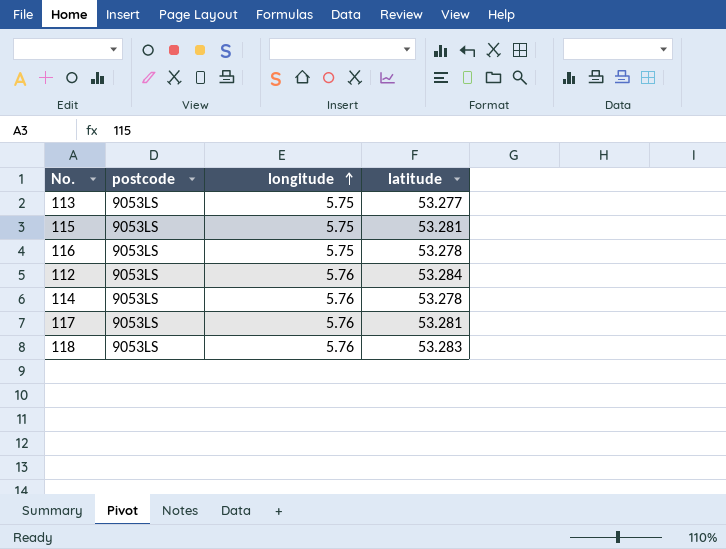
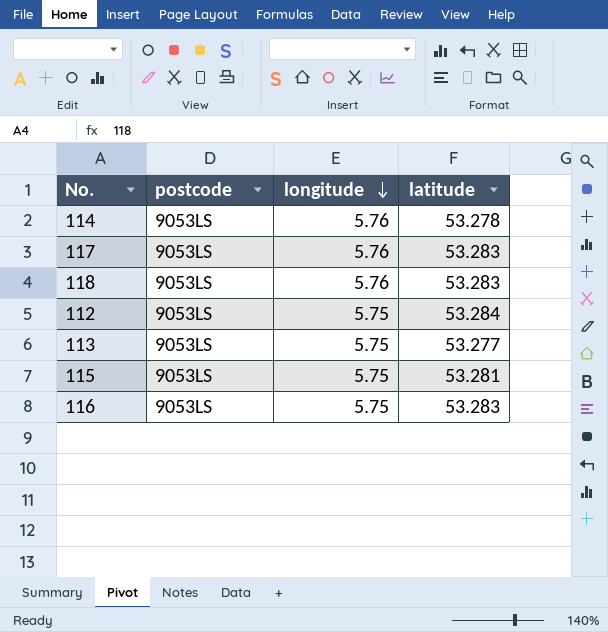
row order: longitude ascending -> longitude descending
117 | latitude: 53.281 -> 53.283
112 | longitude: 5.76 -> 5.75
116 | latitude: 53.278 -> 53.283

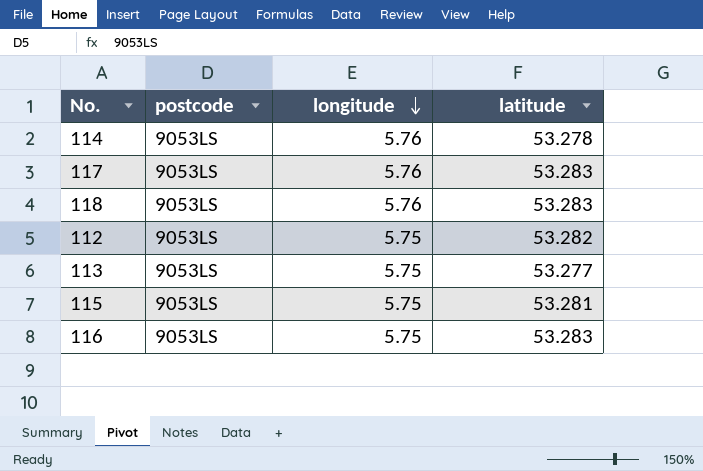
112 | latitude: 53.284 -> 53.282

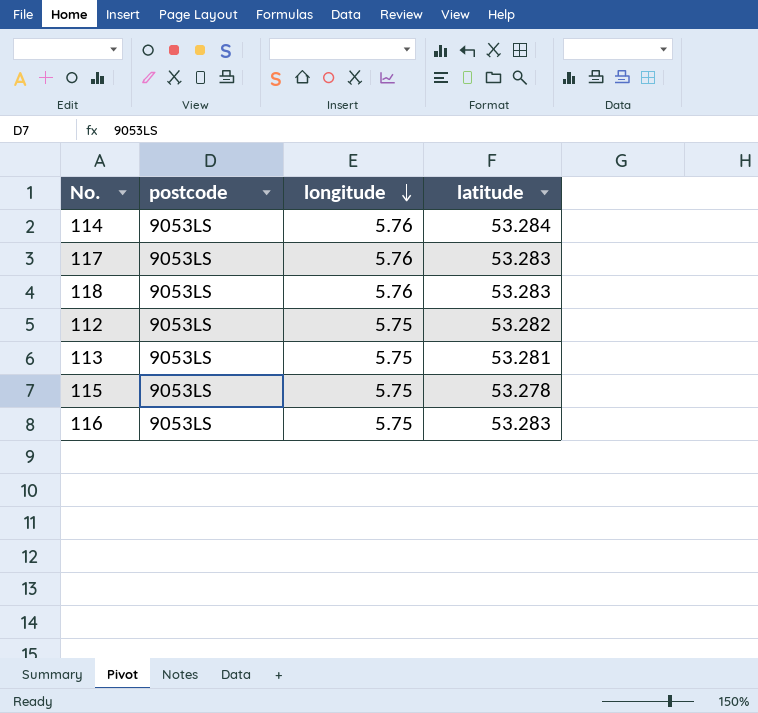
114 | latitude: 53.278 -> 53.284
113 | latitude: 53.277 -> 53.281
115 | latitude: 53.281 -> 53.278

